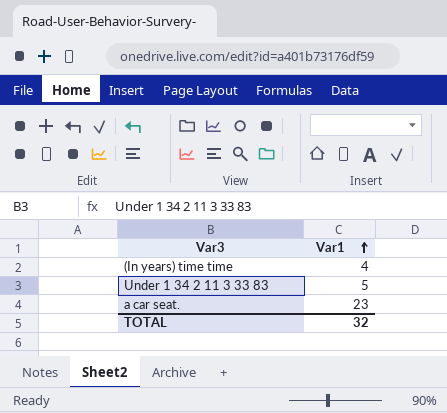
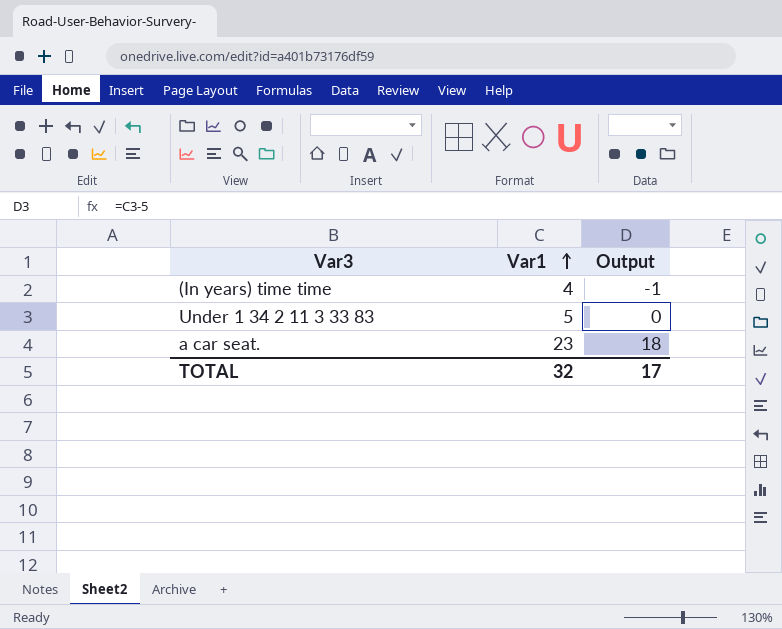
column Output | formula: none -> [Var1] - 5

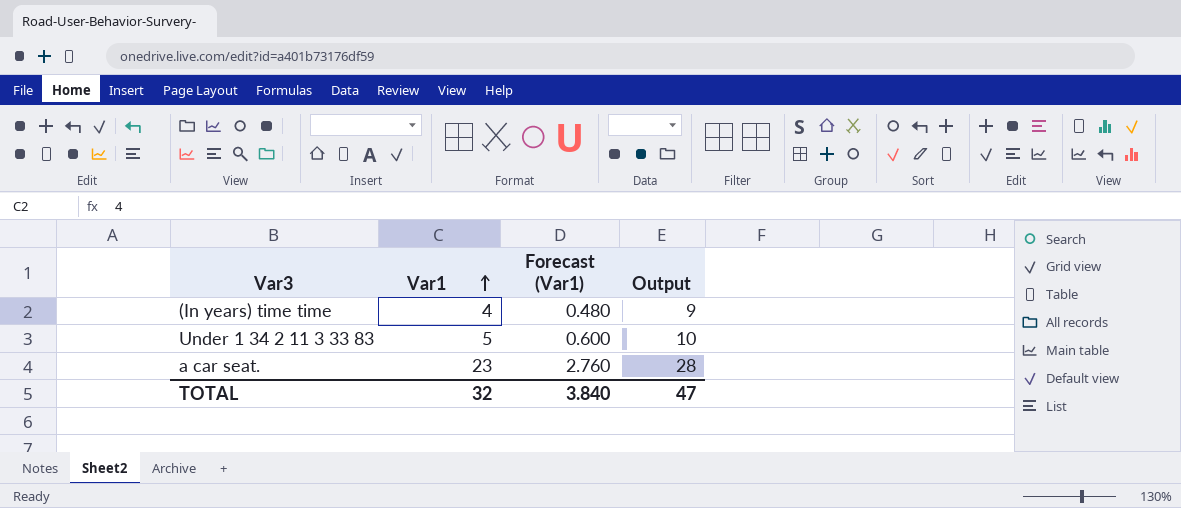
column Forecast (Var1) | formula: none -> [Var1] * 0.12
column Output | formula: [Var1] - 5 -> [Var1] + 5
TOTAL | Output: 17 -> 47

